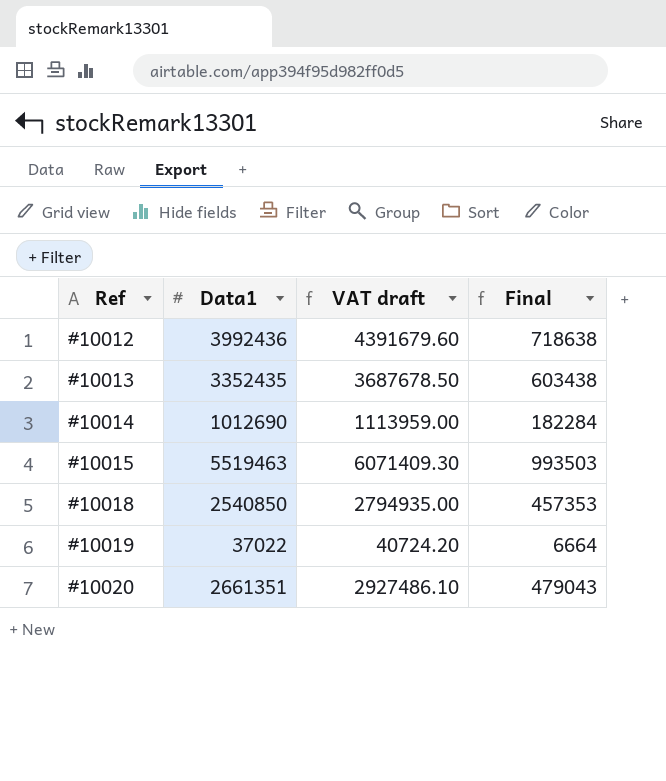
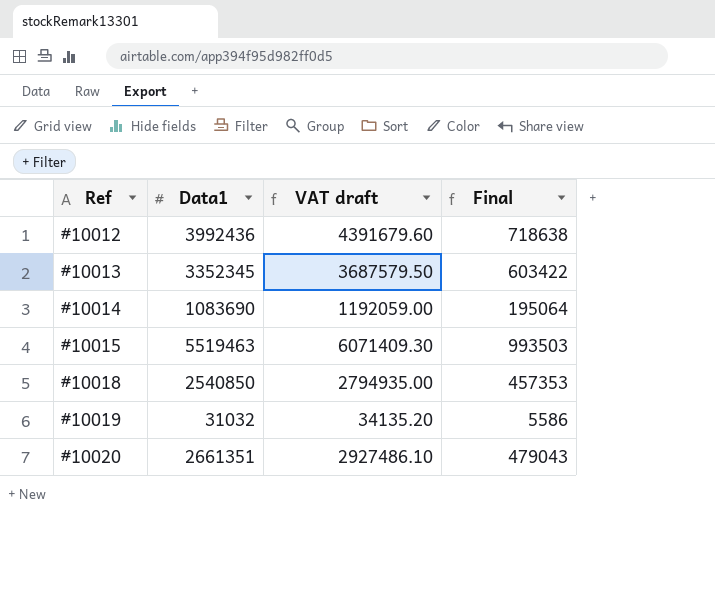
#10013 | Data1: 3352435 -> 3352345
#10013 | VAT draft: 3687678.50 -> 3687579.50
#10013 | Final: 603438 -> 603422
#10014 | Data1: 1012690 -> 1083690
#10014 | VAT draft: 1113959.00 -> 1192059.00
#10014 | Final: 182284 -> 195064
#10019 | Data1: 37022 -> 31032
#10019 | VAT draft: 40724.20 -> 34135.20
#10019 | Final: 6664 -> 5586

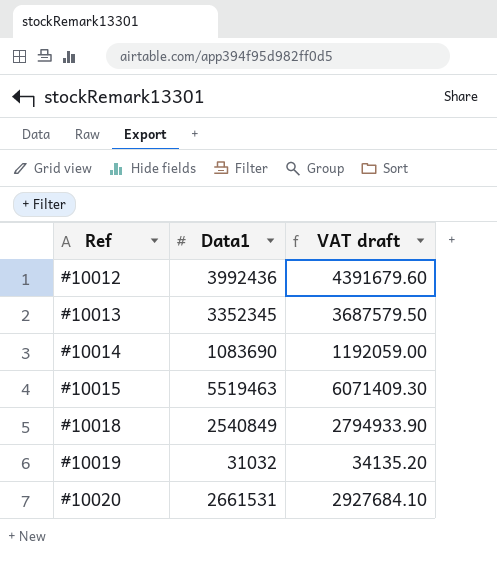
column Final | formula: [Data1] * 0.18 -> none
#10018 | Data1: 2540850 -> 2540849
#10018 | VAT draft: 2794935.00 -> 2794933.90
#10020 | Data1: 2661351 -> 2661531
#10020 | VAT draft: 2927486.10 -> 2927684.10

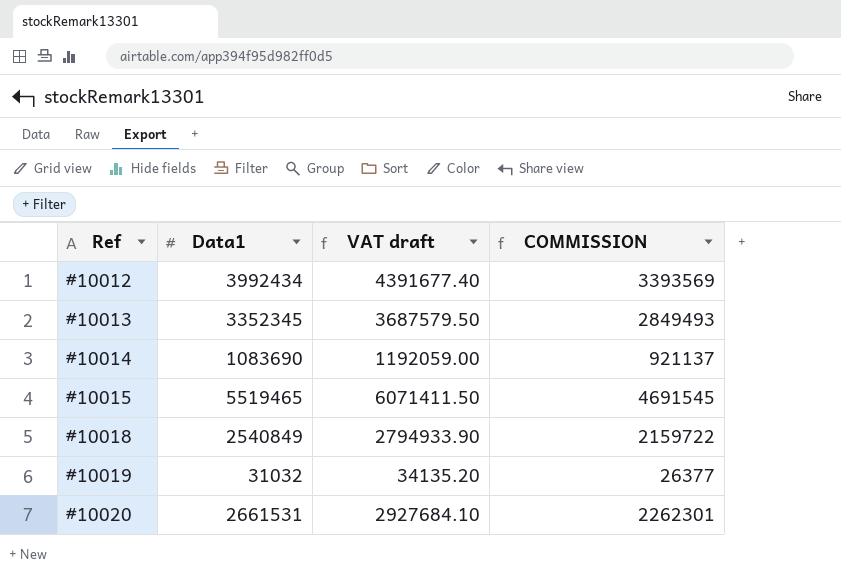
column COMMISSION | formula: none -> [Data1] * 0.85
#10012 | Data1: 3992436 -> 3992434
#10012 | VAT draft: 4391679.60 -> 4391677.40
#10015 | Data1: 5519463 -> 5519465
#10015 | VAT draft: 6071409.30 -> 6071411.50

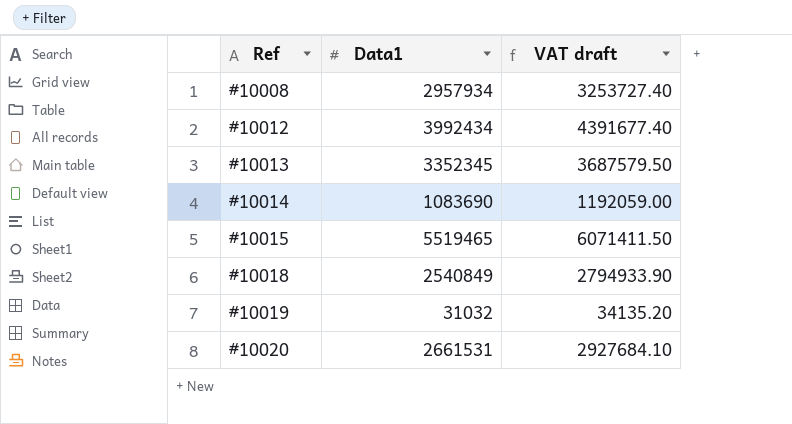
column COMMISSION | formula: [Data1] * 0.85 -> none
row #10008: none -> 2957934 | 3253727.40

